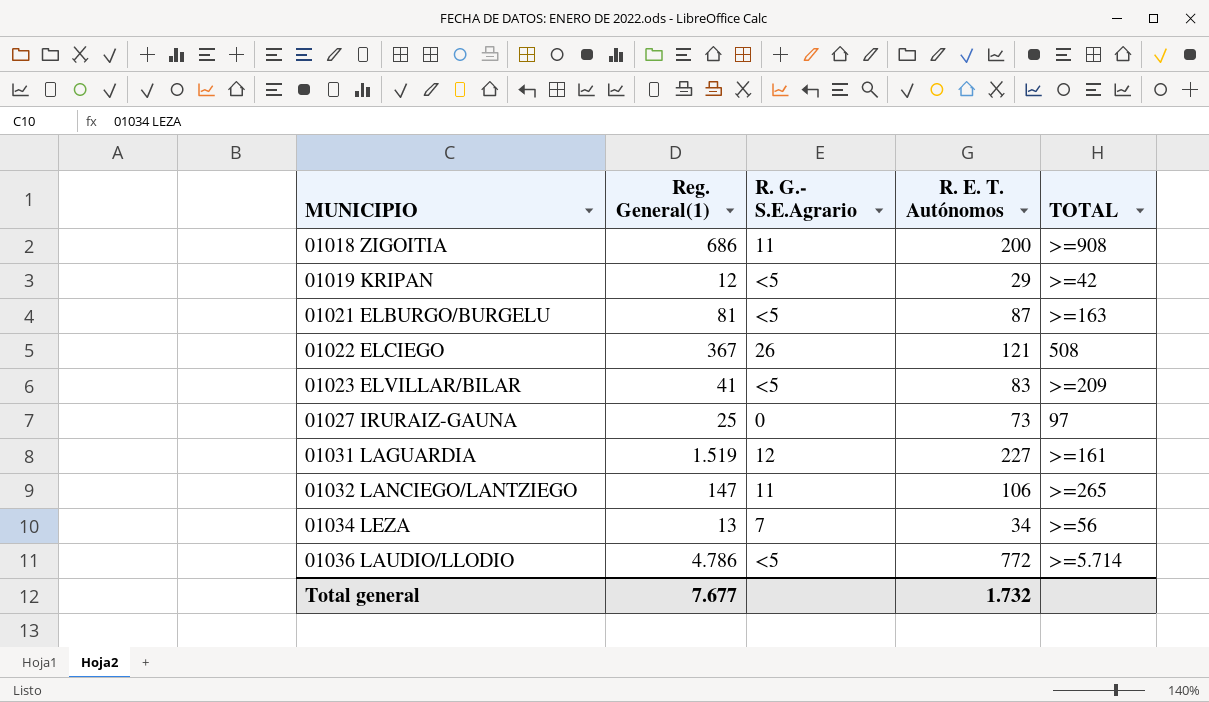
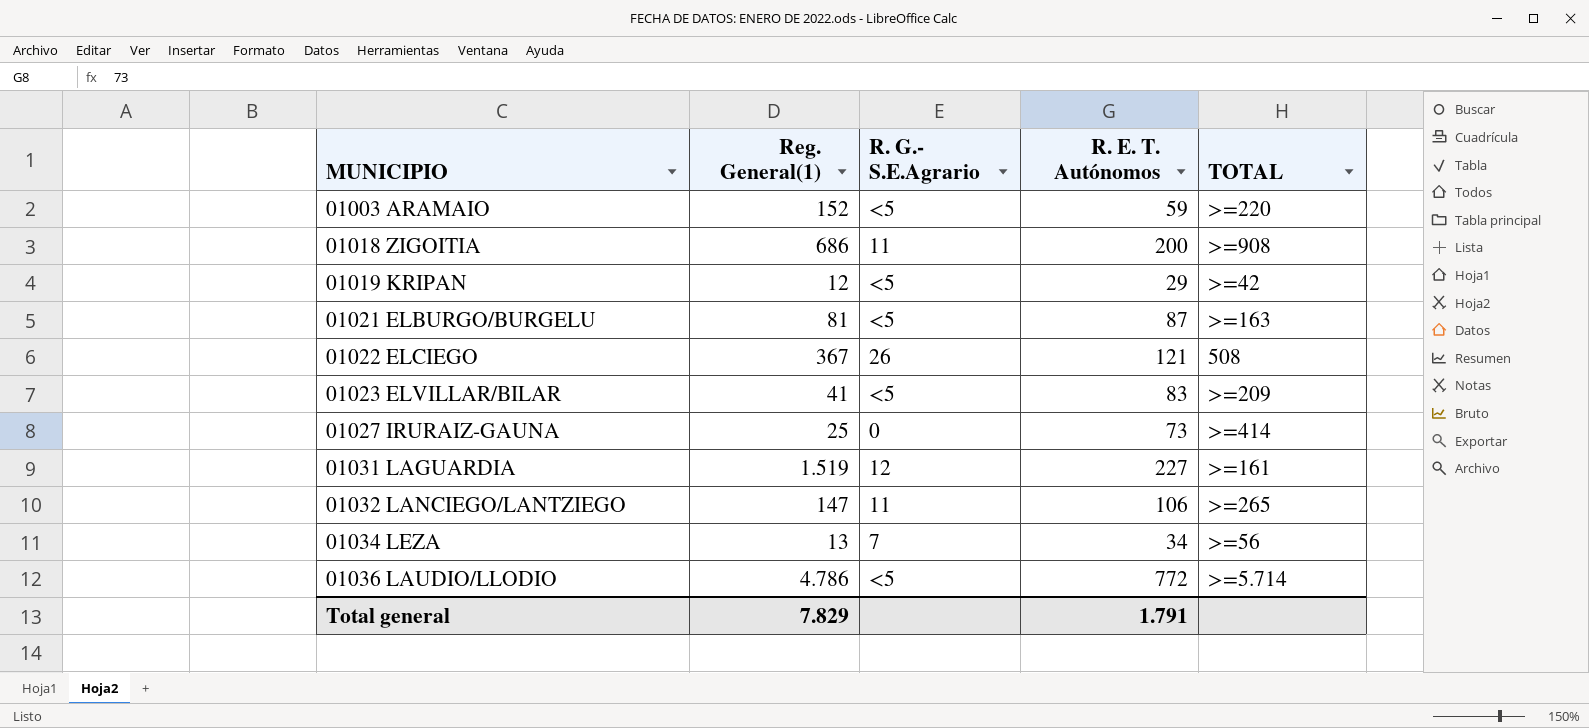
row 01003 ARAMAIO: none -> 152 | <5 | 59 | >=220
01027 IRURAIZ-GAUNA | TOTAL: 97 -> >=414
Total general | Reg. General(1): 7.677 -> 7.829
Total general | R. E. T. Autónomos: 1.732 -> 1.791

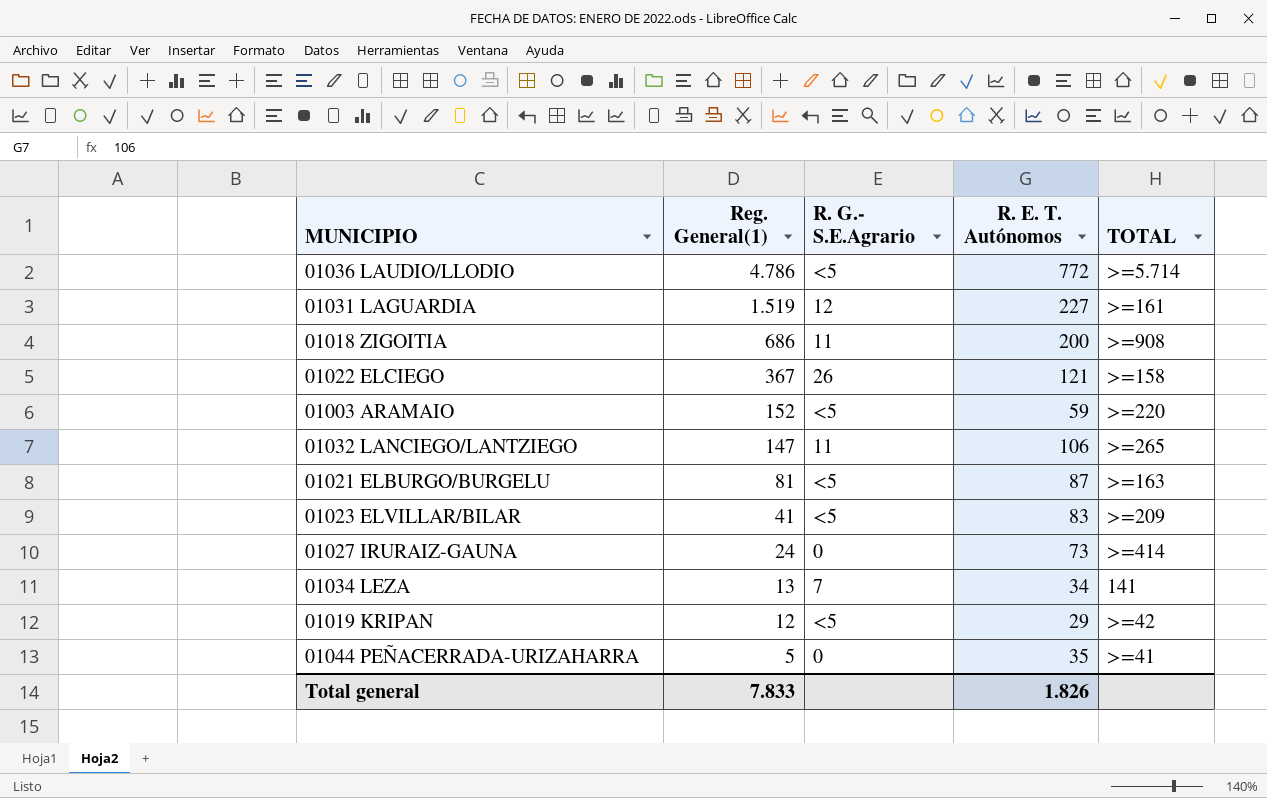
row order: MUNICIPIO ascending -> Reg. General(1) descending
01022 ELCIEGO | TOTAL: 508 -> >=158
01027 IRURAIZ-GAUNA | Reg. General(1): 25 -> 24
01034 LEZA | TOTAL: >=56 -> 141
row 01044 PEÑACERRADA-URIZAHARRA: none -> 5 | 0 | 35 | >=41
Total general | Reg. General(1): 7.829 -> 7.833
Total general | R. E. T. Autónomos: 1.791 -> 1.826

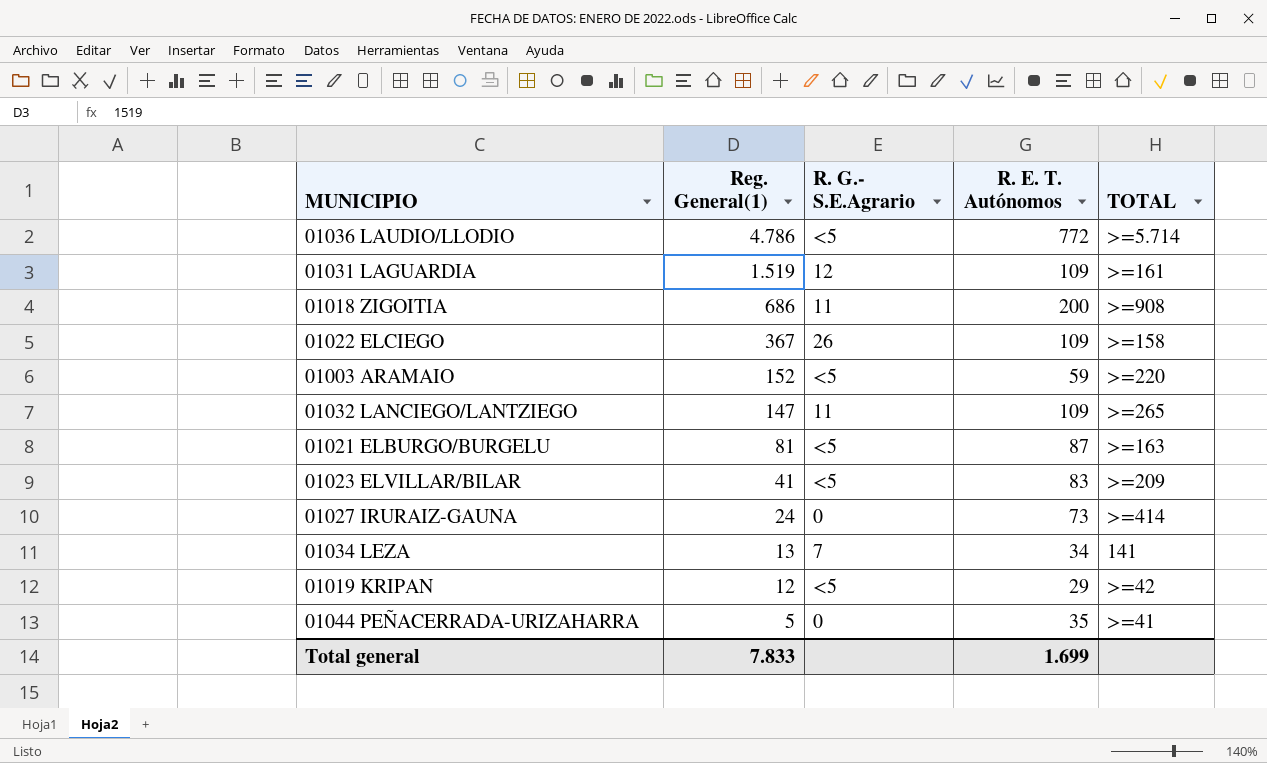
01031 LAGUARDIA | R. E. T. Autónomos: 227 -> 109
01022 ELCIEGO | R. E. T. Autónomos: 121 -> 109
01032 LANCIEGO/LANTZIEGO | R. E. T. Autónomos: 106 -> 109
Total general | R. E. T. Autónomos: 1.826 -> 1.699

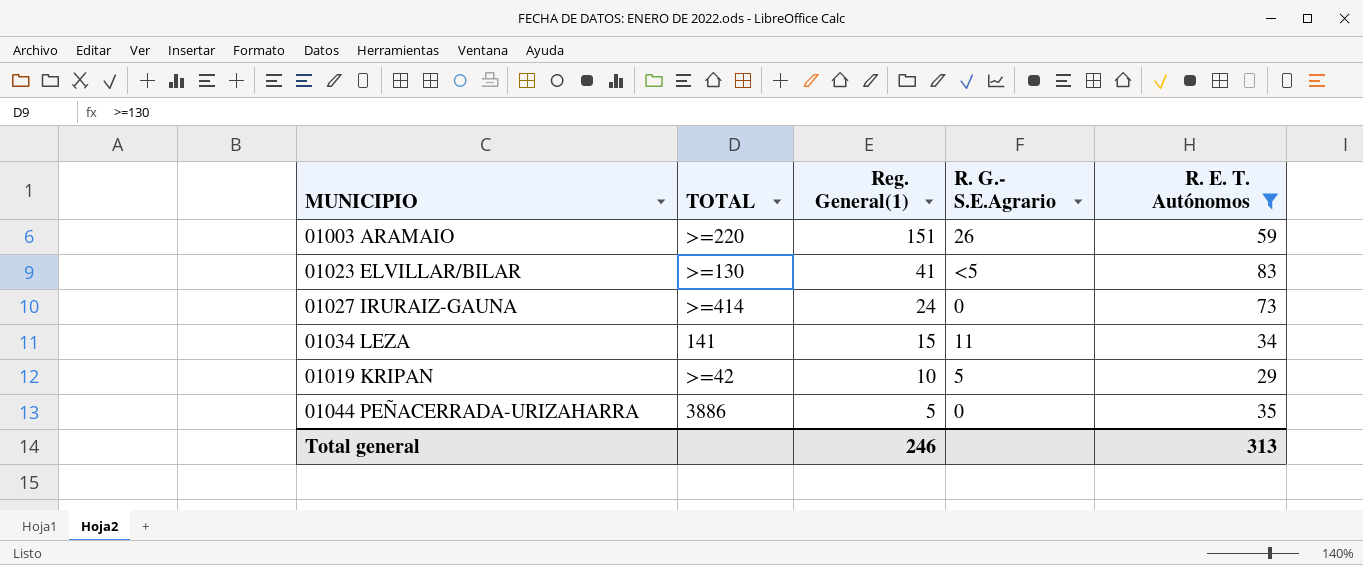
filter: none -> R. E. T. Autónomos <= 83
column TOTAL | position: 5 -> 2
01003 ARAMAIO | Reg. General(1): 152 -> 151
01003 ARAMAIO | R. G.- S.E.Agrario: <5 -> 26
01023 ELVILLAR/BILAR | TOTAL: >=209 -> >=130
01034 LEZA | Reg. General(1): 13 -> 15
01034 LEZA | R. G.- S.E.Agrario: 7 -> 11
01019 KRIPAN | Reg. General(1): 12 -> 10
01019 KRIPAN | R. G.- S.E.Agrario: <5 -> 5
01044 PEÑACERRADA-URIZAHARRA | TOTAL: >=41 -> 3886
Total general | Reg. General(1): 7.833 -> 246
Total general | R. E. T. Autónomos: 1.699 -> 313

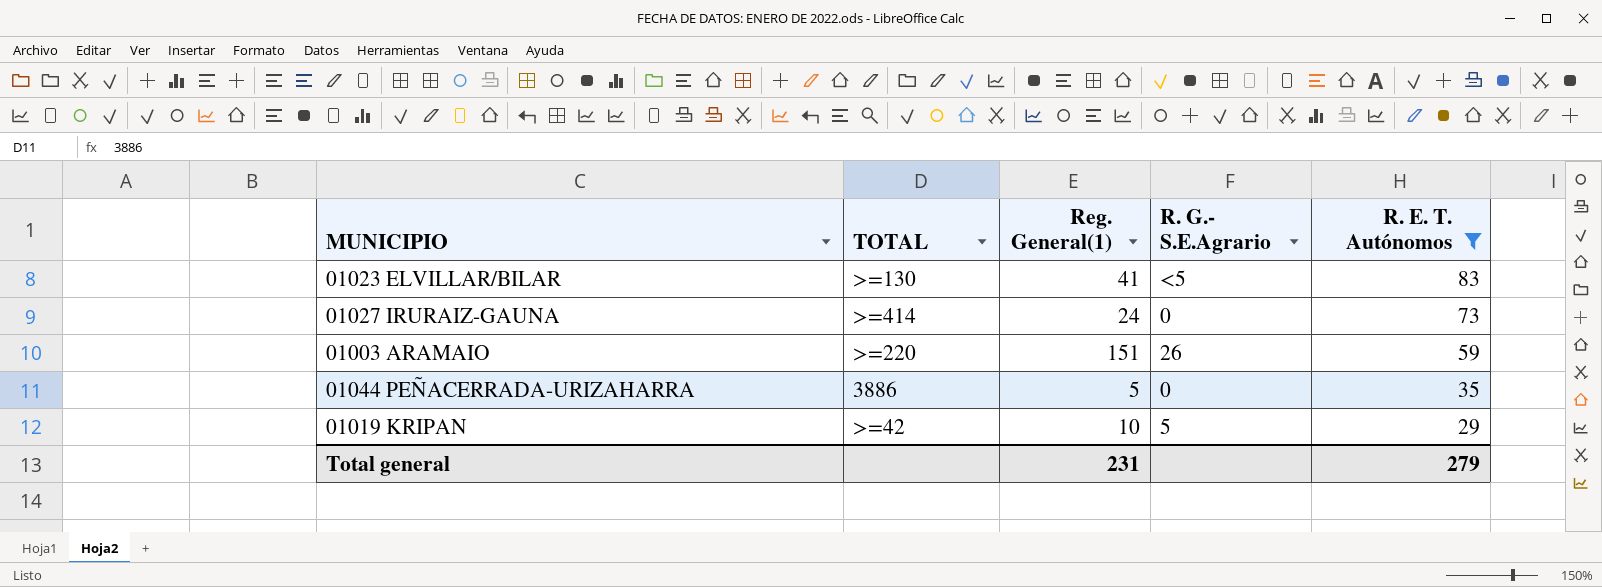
row order: Reg. General(1) descending -> R. E. T. Autónomos descending
row 01034 LEZA: 141 | 15 | 11 | 34 -> none
Total general | Reg. General(1): 246 -> 231
Total general | R. E. T. Autónomos: 313 -> 279

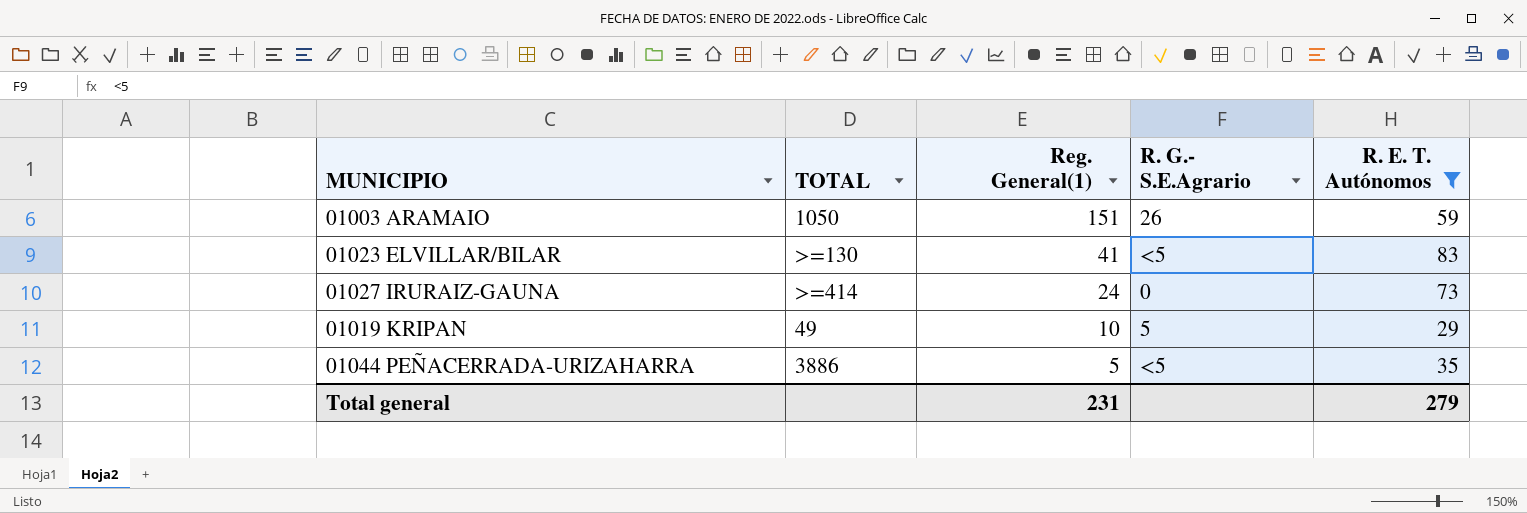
row order: R. E. T. Autónomos descending -> Reg. General(1) descending
01003 ARAMAIO | TOTAL: >=220 -> 1050
01019 KRIPAN | TOTAL: >=42 -> 49
01044 PEÑACERRADA-URIZAHARRA | R. G.- S.E.Agrario: 0 -> <5

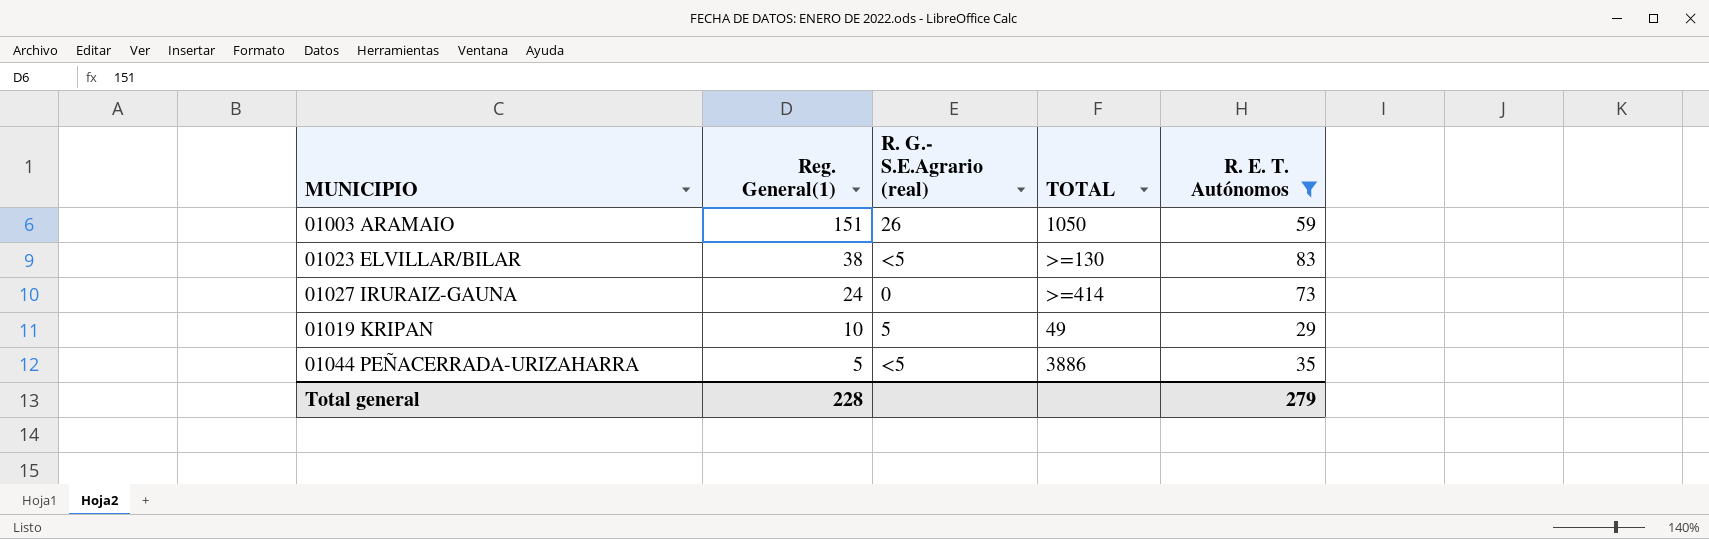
column name: R. G.- S.E.Agrario -> R. G.- S.E.Agrario (real)
column TOTAL | position: 2 -> 4
01023 ELVILLAR/BILAR | Reg. General(1): 41 -> 38
Total general | Reg. General(1): 231 -> 228

